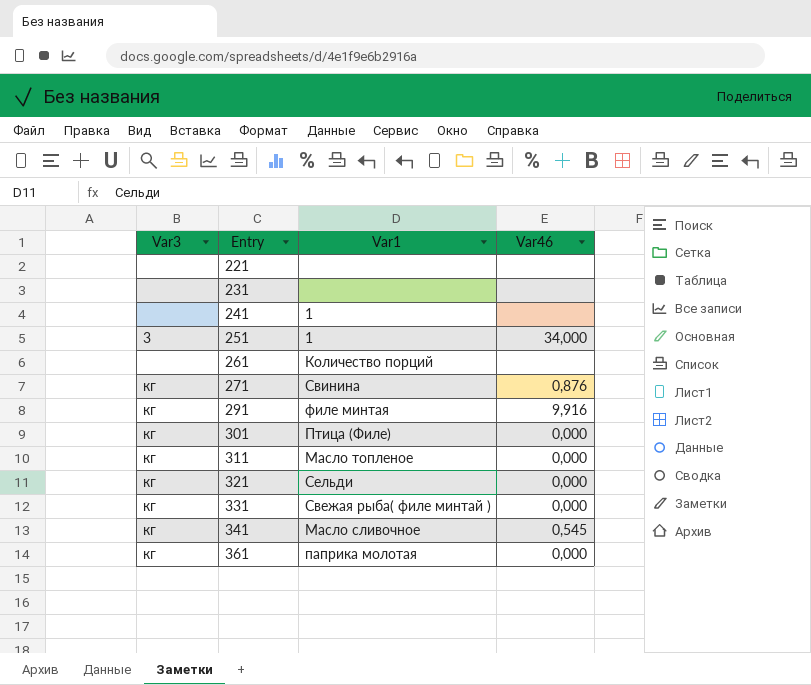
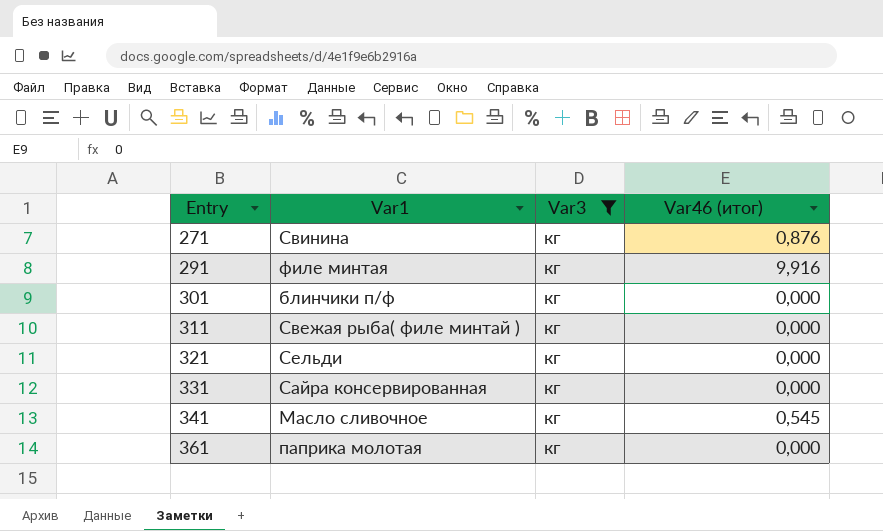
filter: none -> Var3 = кг
column Var3 | position: 1 -> 3
column name: Var46 -> Var46 (итог)
301 | Var1: Птица (Филе) -> блинчики п/ф
311 | Var1: Масло топленое -> Свежая рыба( филе минтай )
331 | Var1: Свежая рыба( филе минтай ) -> Сайра консервированная

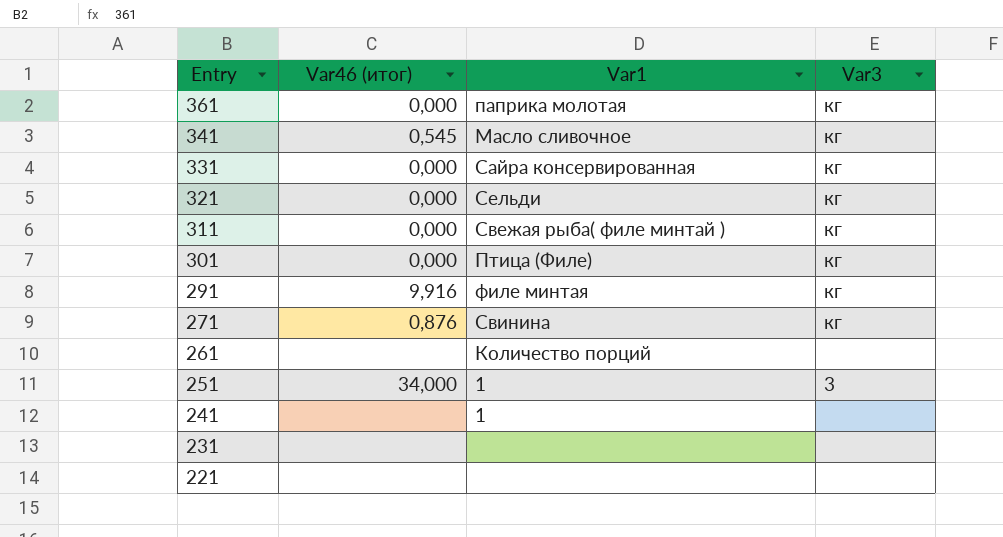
filter: Var3 = кг -> none
row order: Entry ascending -> Entry descending
column Var46 (итог) | position: 4 -> 2
301 | Var1: блинчики п/ф -> Птица (Филе)

